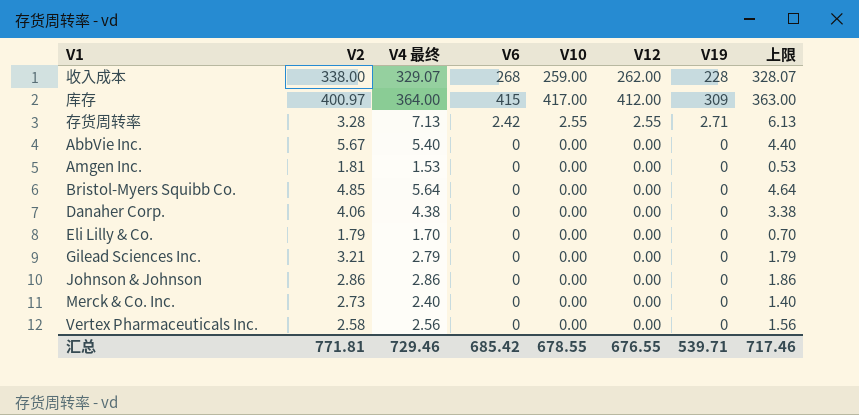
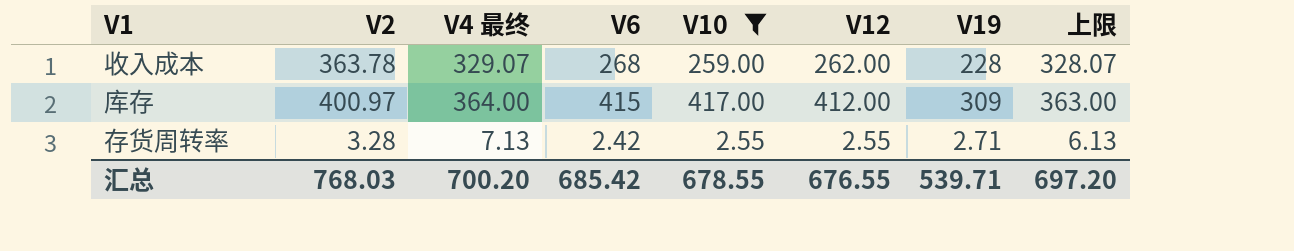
filter: none -> V10 != 0.00
收入成本 | V2: 338.00 -> 363.78
汇总 | V2: 771.81 -> 768.03
汇总 | V4 最终: 729.46 -> 700.20
汇总 | 上限: 717.46 -> 697.20

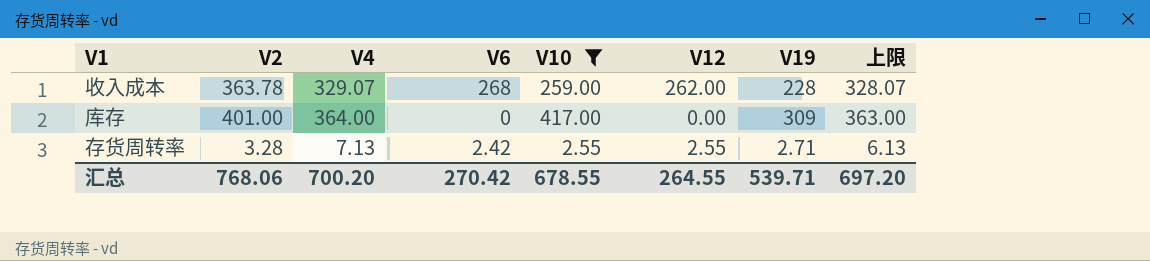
column name: V4 最终 -> V4
库存 | V2: 400.97 -> 401.00
库存 | V6: 415 -> 0
库存 | V12: 412.00 -> 0.00
汇总 | V2: 768.03 -> 768.06
汇总 | V6: 685.42 -> 270.42
汇总 | V12: 676.55 -> 264.55

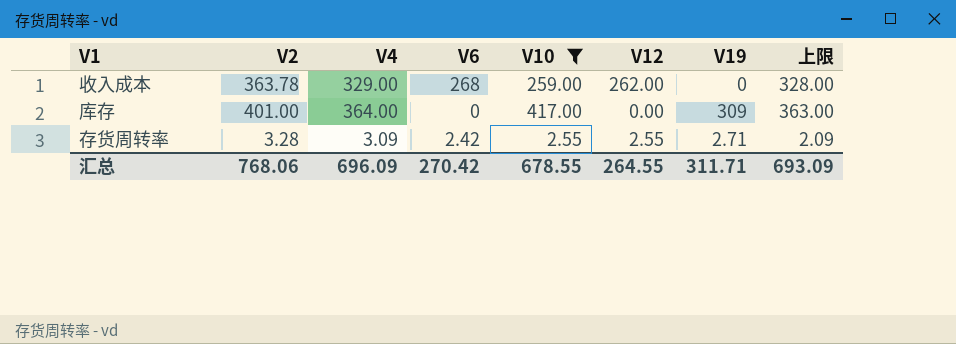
收入成本 | V4: 329.07 -> 329.00
收入成本 | V19: 228 -> 0
收入成本 | 上限: 328.07 -> 328.00
存货周转率 | V4: 7.13 -> 3.09
存货周转率 | 上限: 6.13 -> 2.09
汇总 | V4: 700.20 -> 696.09
汇总 | V19: 539.71 -> 311.71
汇总 | 上限: 697.20 -> 693.09

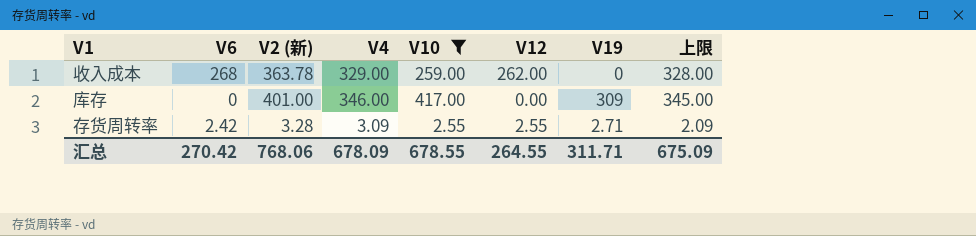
column V6 | position: 4 -> 2
column name: V2 -> V2 (新)
库存 | V4: 364.00 -> 346.00
库存 | 上限: 363.00 -> 345.00
汇总 | V4: 696.09 -> 678.09
汇总 | 上限: 693.09 -> 675.09

